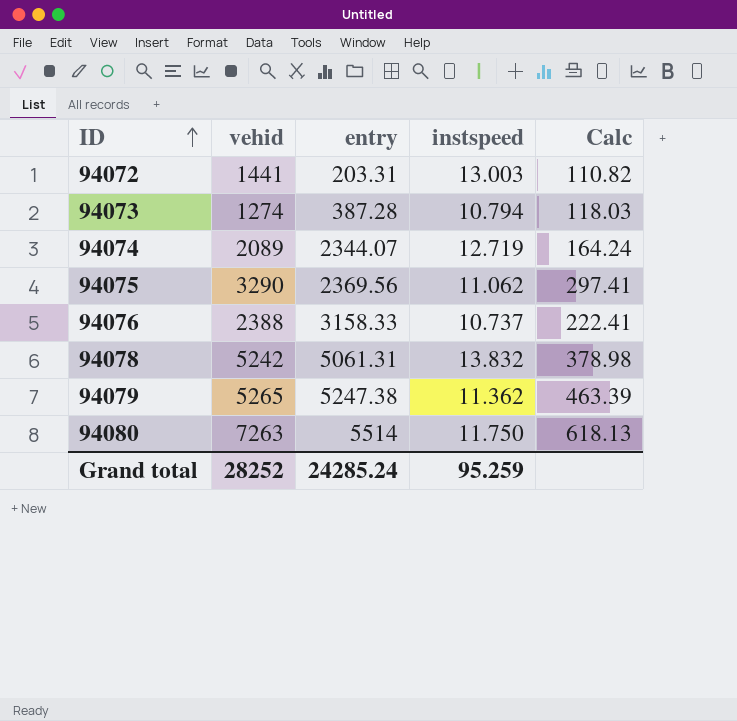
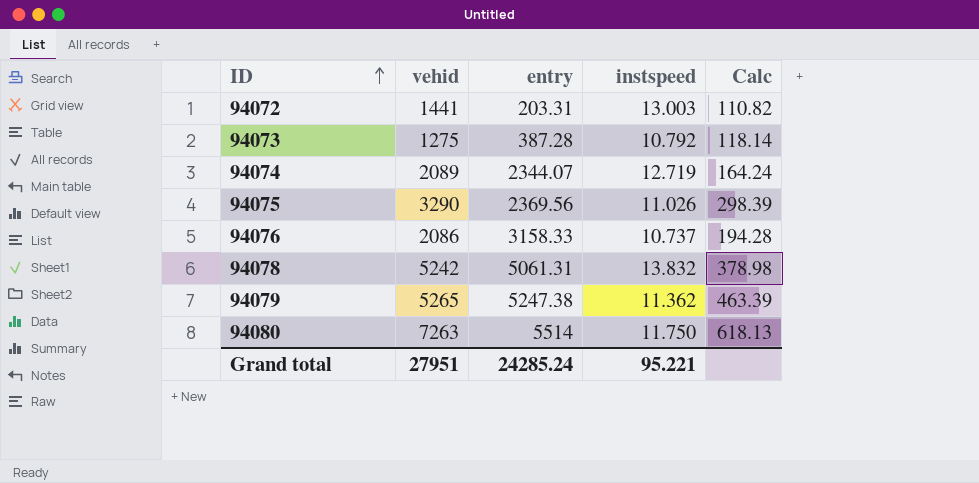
94073 | vehid: 1274 -> 1275
94073 | instspeed: 10.794 -> 10.792
94073 | Calc: 118.03 -> 118.14
94075 | instspeed: 11.062 -> 11.026
94075 | Calc: 297.41 -> 298.39
94076 | vehid: 2388 -> 2086
94076 | Calc: 222.41 -> 194.28
Grand total | vehid: 28252 -> 27951
Grand total | instspeed: 95.259 -> 95.221

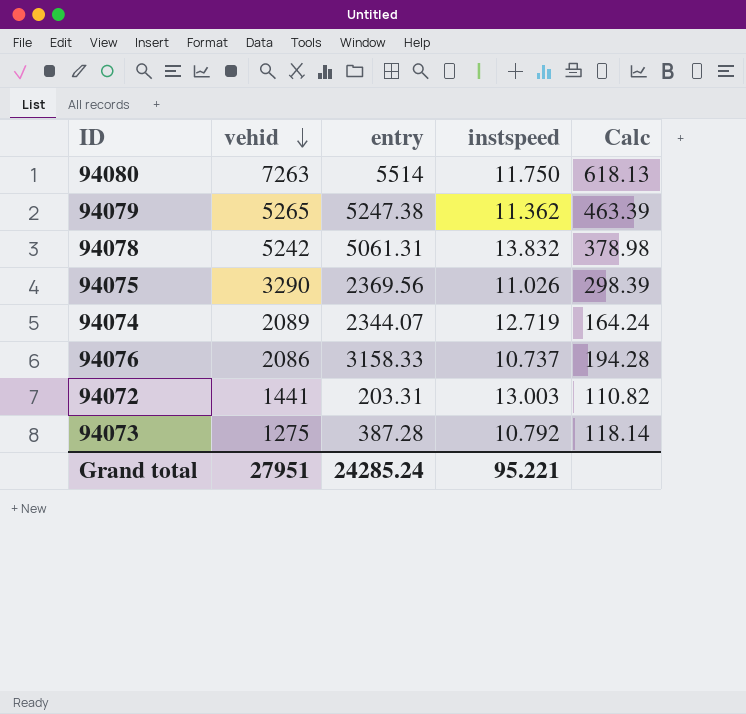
row order: ID ascending -> vehid descending

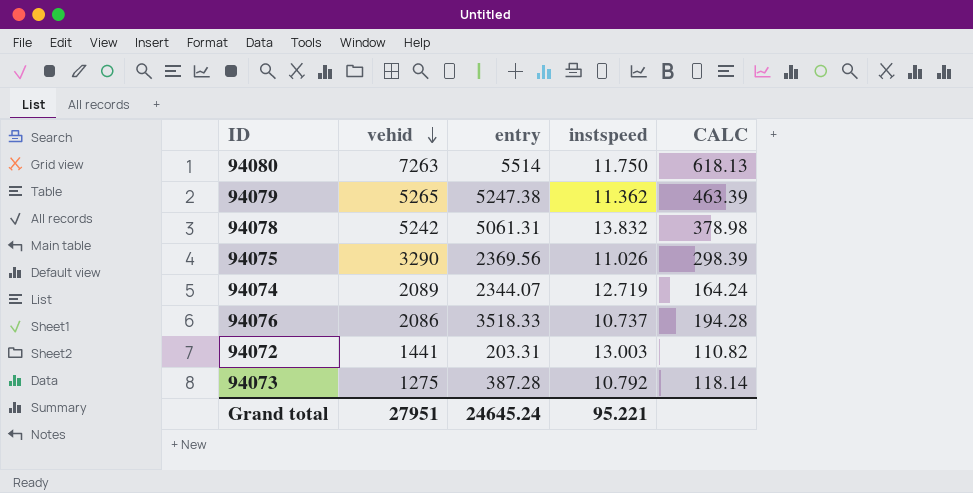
column name: Calc -> CALC
94076 | entry: 3158.33 -> 3518.33
Grand total | entry: 24285.24 -> 24645.24

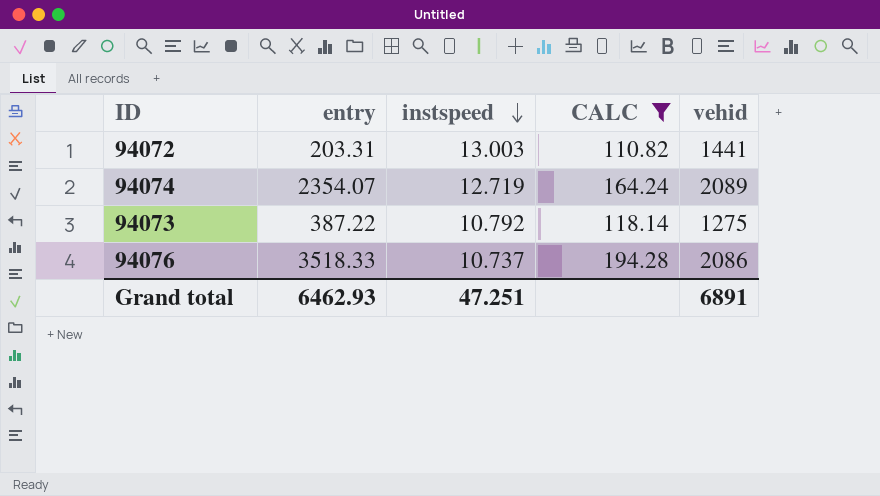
filter: none -> CALC <= 194.28
row order: vehid descending -> instspeed descending
column vehid | position: 2 -> 5
94074 | entry: 2344.07 -> 2354.07
94073 | entry: 387.28 -> 387.22
Grand total | entry: 24645.24 -> 6462.93
Grand total | instspeed: 95.221 -> 47.251
Grand total | vehid: 27951 -> 6891

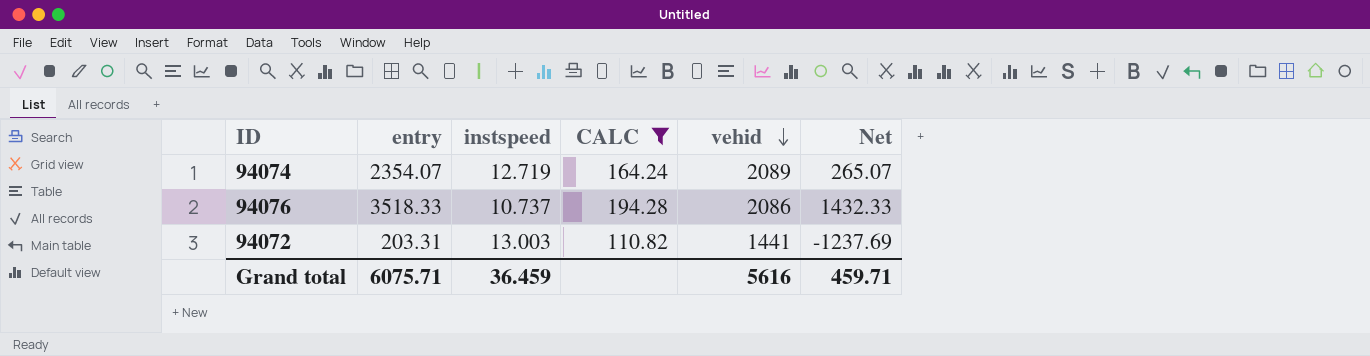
row order: instspeed descending -> vehid descending
column Net | formula: none -> [entry] - [vehid]
row 94073: 387.22 | 10.792 | 118.14 | 1275 -> none
Grand total | entry: 6462.93 -> 6075.71
Grand total | instspeed: 47.251 -> 36.459
Grand total | vehid: 6891 -> 5616

